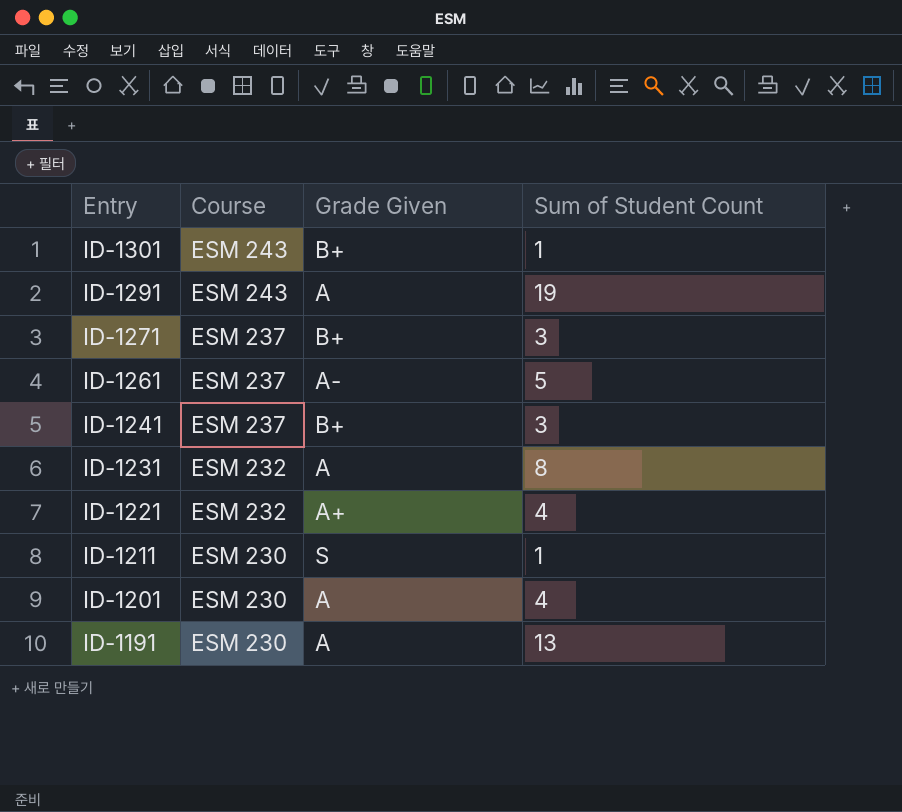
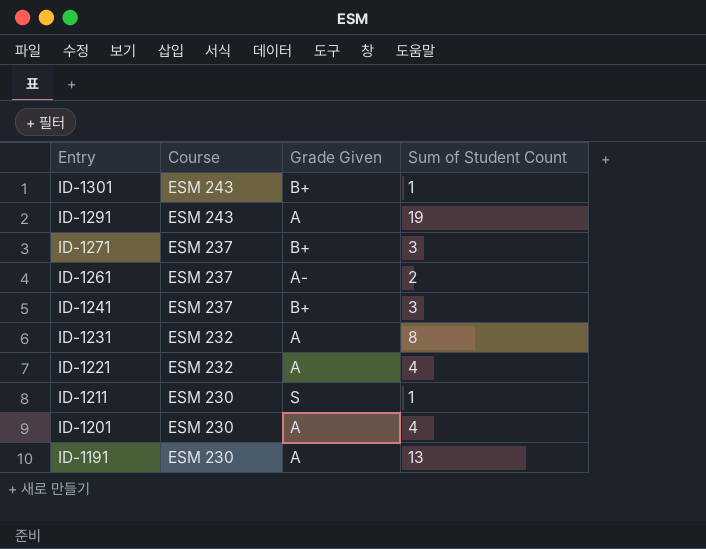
ID-1261 | Sum of Student Count: 5 -> 2
ID-1221 | Grade Given: A+ -> A

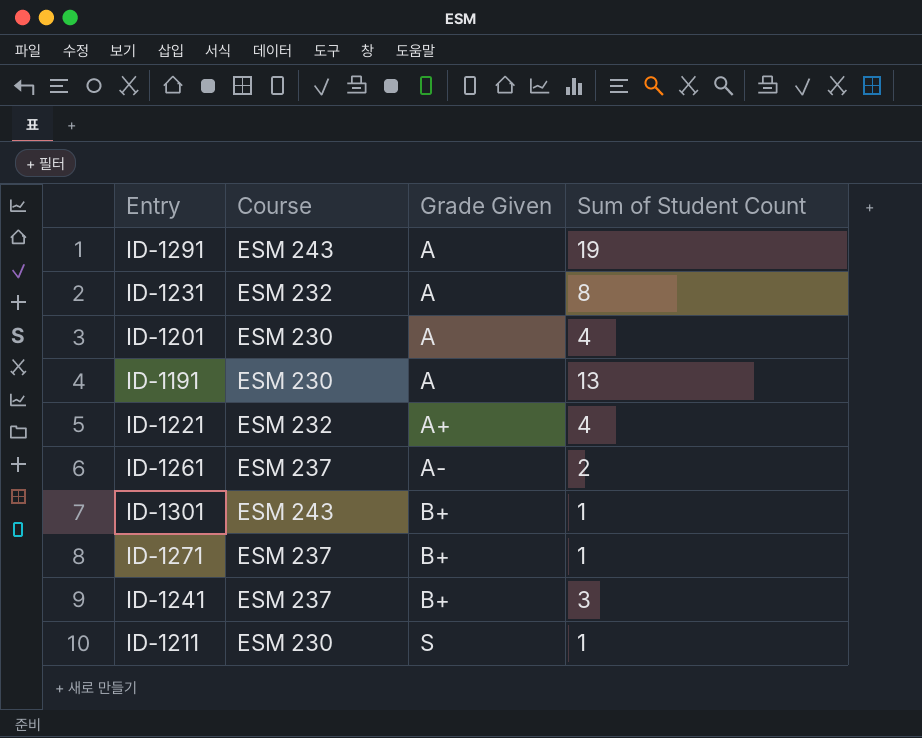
row order: Entry descending -> Grade Given ascending
ID-1221 | Grade Given: A -> A+
ID-1271 | Sum of Student Count: 3 -> 1

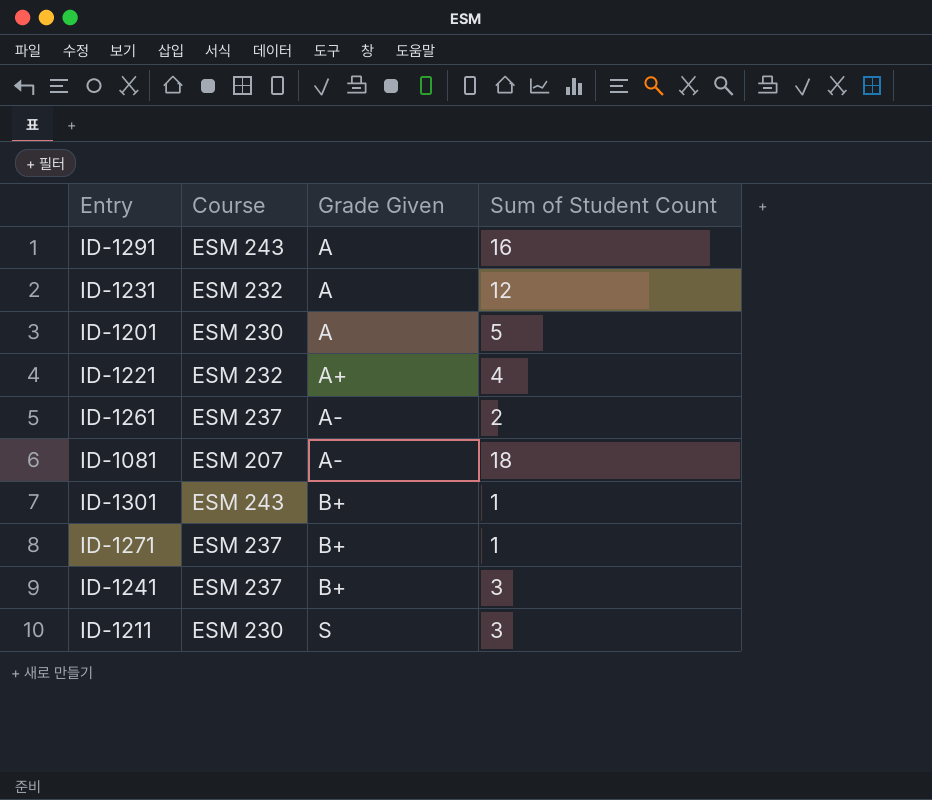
row ID-1191: ESM 230 | A | 13 -> none
ID-1291 | Sum of Student Count: 19 -> 16
ID-1231 | Sum of Student Count: 8 -> 12
ID-1201 | Sum of Student Count: 4 -> 5
row ID-1081: none -> ESM 207 | A- | 18
ID-1211 | Sum of Student Count: 1 -> 3

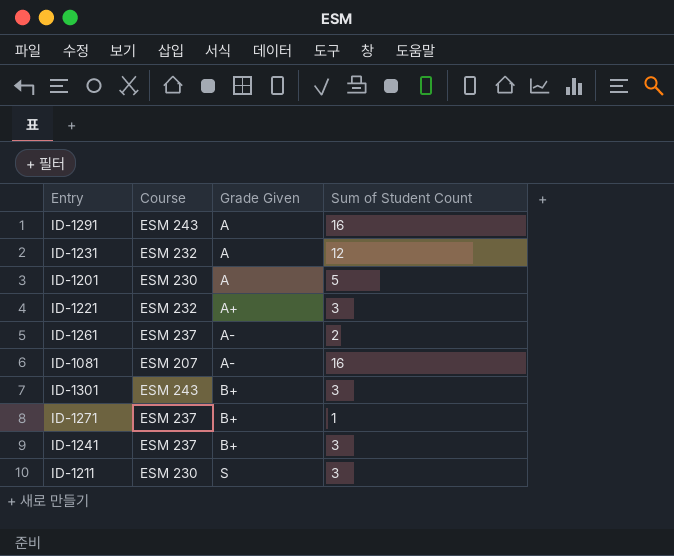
ID-1221 | Sum of Student Count: 4 -> 3
ID-1081 | Sum of Student Count: 18 -> 16
ID-1301 | Sum of Student Count: 1 -> 3

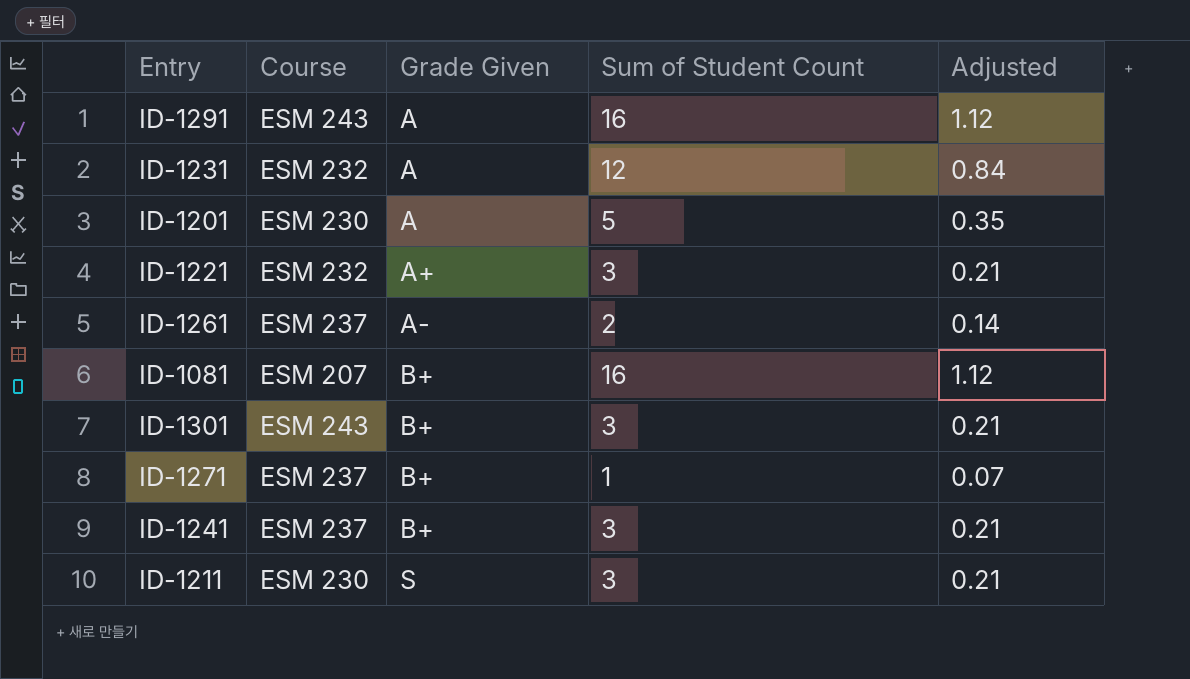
column Adjusted | formula: none -> [Sum of Student Count] * 0.07
ID-1081 | Grade Given: A- -> B+

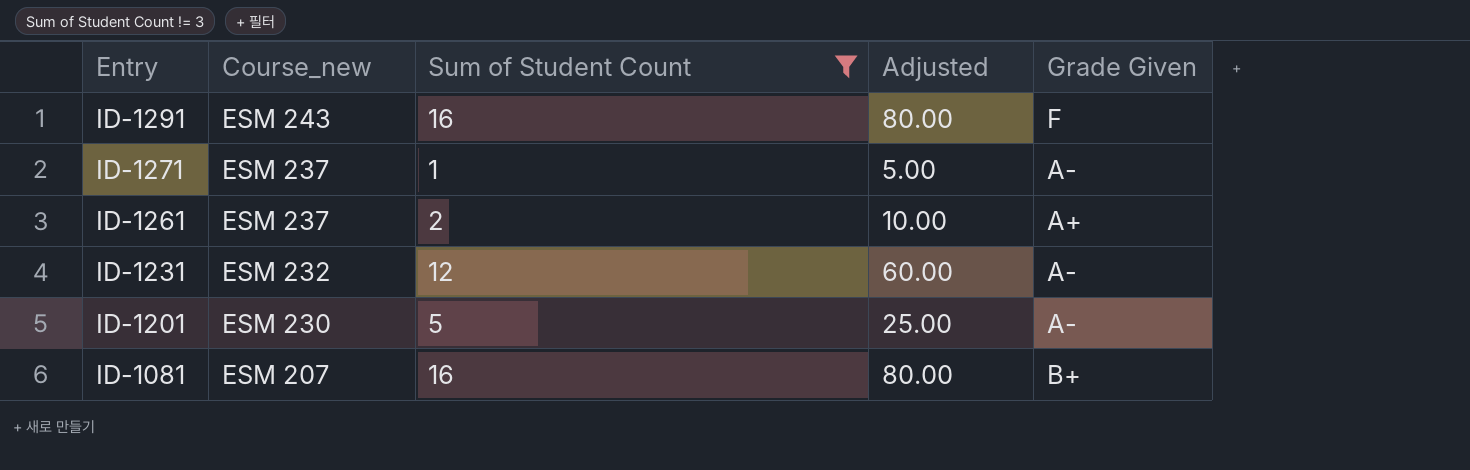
filter: none -> Sum of Student Count != 3
row order: Grade Given ascending -> Entry descending
column name: Course -> Course_new
column Adjusted | formula: [Sum of Student Count] * 0.07 -> [Sum of Student Count] * 5
column Grade Given | position: 3 -> 5
ID-1291 | Grade Given: A -> F
ID-1271 | Grade Given: B+ -> A-
ID-1261 | Grade Given: A- -> A+
ID-1231 | Grade Given: A -> A-
ID-1201 | Grade Given: A -> A-

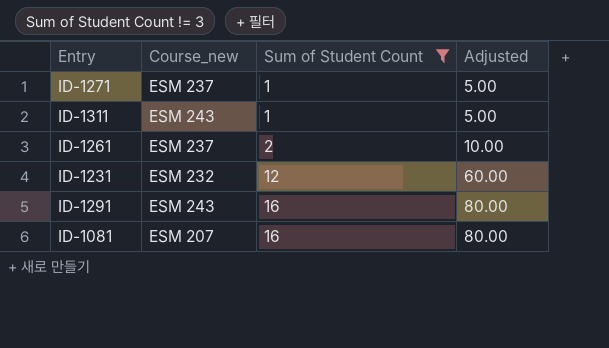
row order: Entry descending -> Sum of Student Count ascending
column Grade Given | position: 5 -> none
row ID-1201: ESM 230 | 5 | 25.00 | A- -> none
row ID-1311: none -> ESM 243 | 1 | 5.00

